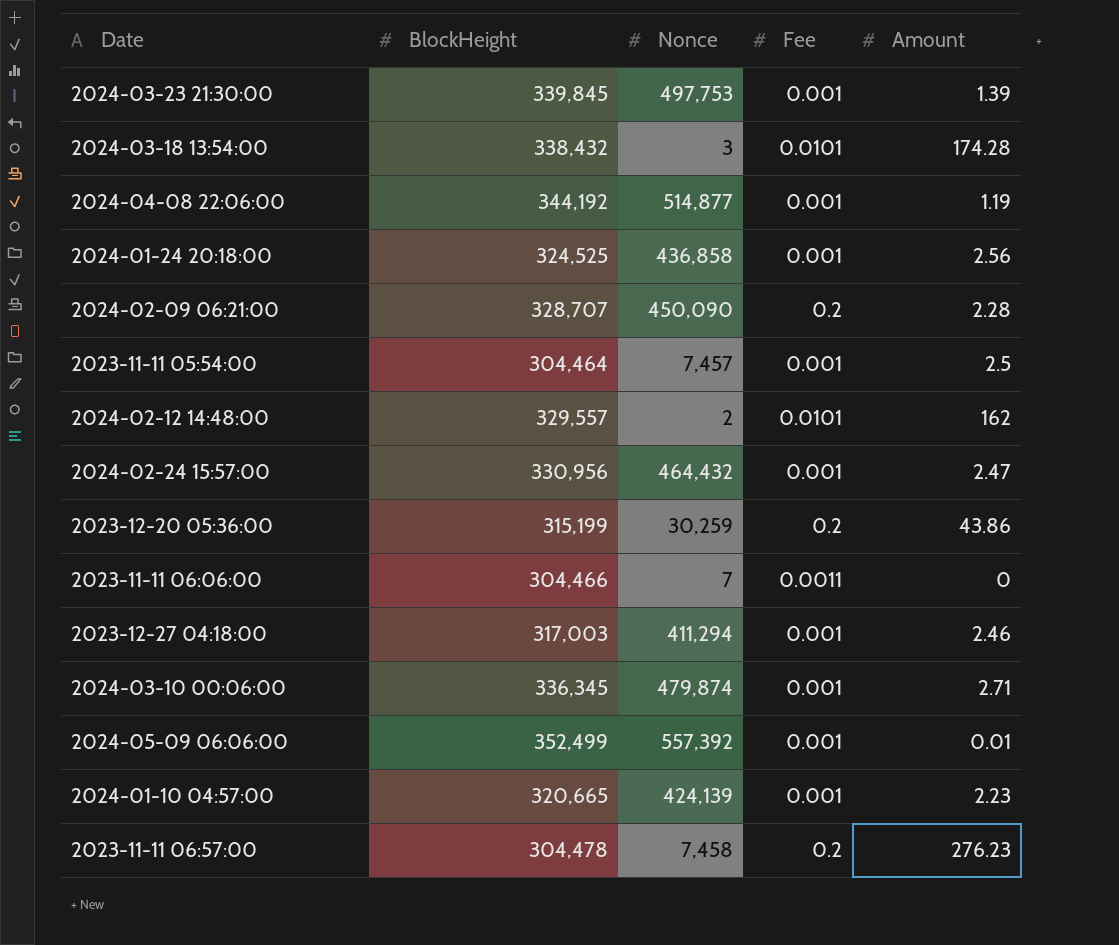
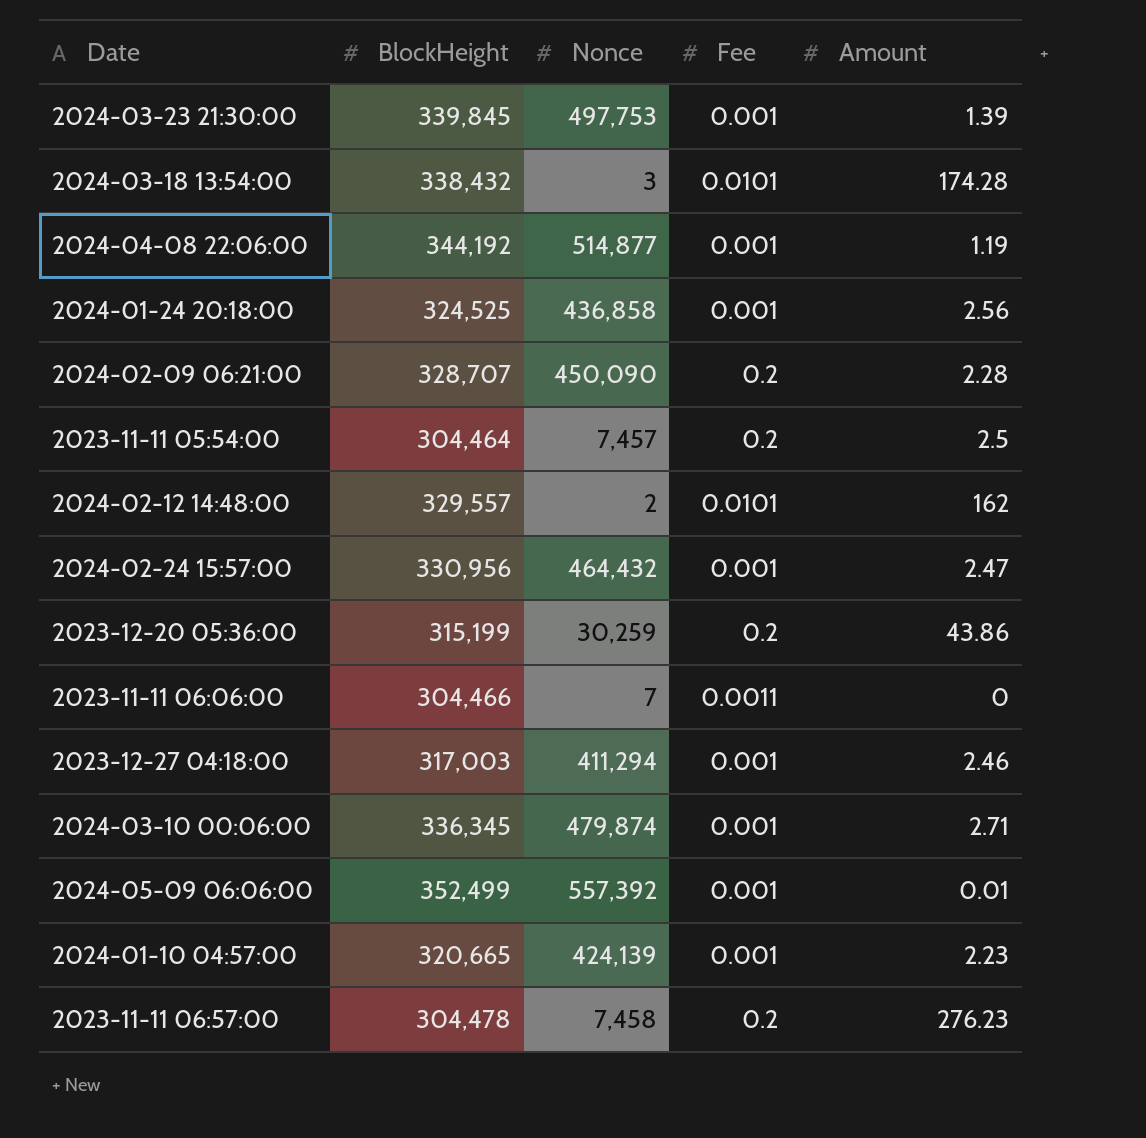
2023-11-11 05:54:00 | Fee: 0.001 -> 0.2

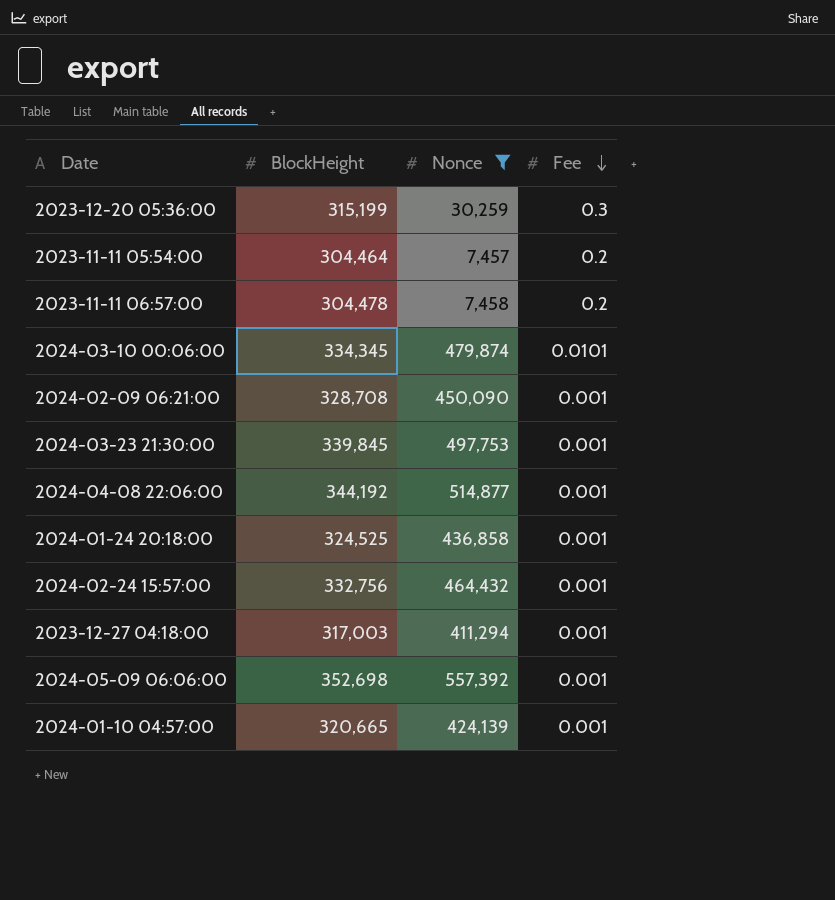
filter: none -> Nonce >= 7,457
row order: none -> Fee descending
column Amount | position: 5 -> none
2023-12-20 05:36:00 | Fee: 0.2 -> 0.3
2024-03-10 00:06:00 | BlockHeight: 336,345 -> 334,345
2024-03-10 00:06:00 | Fee: 0.001 -> 0.0101
2024-02-09 06:21:00 | BlockHeight: 328,707 -> 328,708
2024-02-09 06:21:00 | Fee: 0.2 -> 0.001
2024-02-24 15:57:00 | BlockHeight: 330,956 -> 332,756
2024-05-09 06:06:00 | BlockHeight: 352,499 -> 352,698

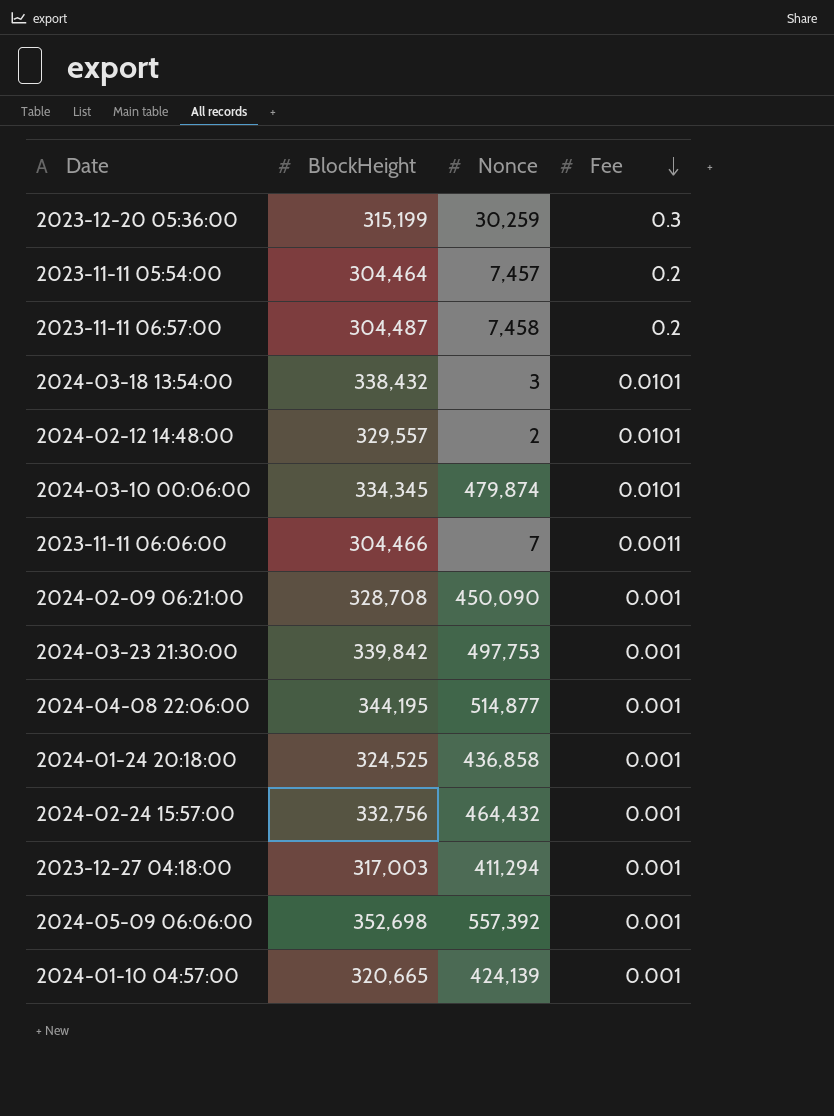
filter: Nonce >= 7,457 -> none
2023-11-11 06:57:00 | BlockHeight: 304,478 -> 304,487
2024-03-23 21:30:00 | BlockHeight: 339,845 -> 339,842
2024-04-08 22:06:00 | BlockHeight: 344,192 -> 344,195

